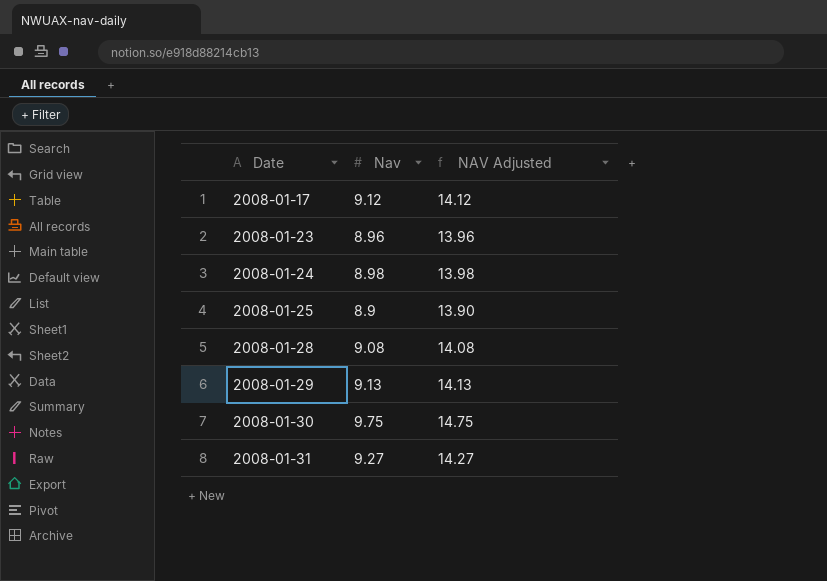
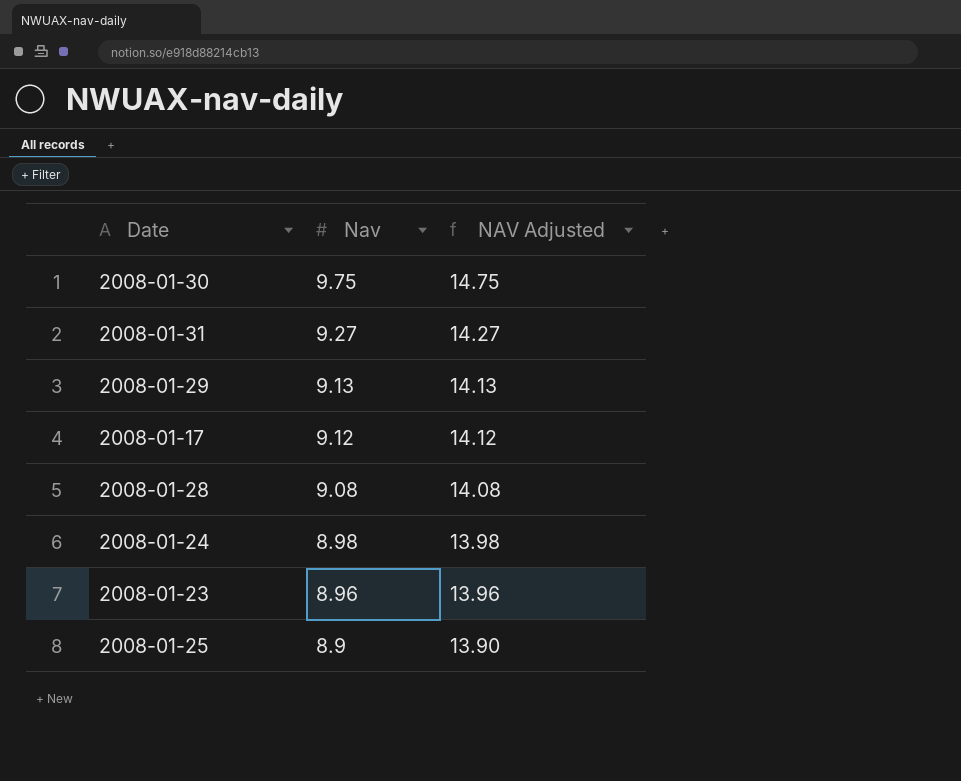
row order: Date ascending -> Nav descending

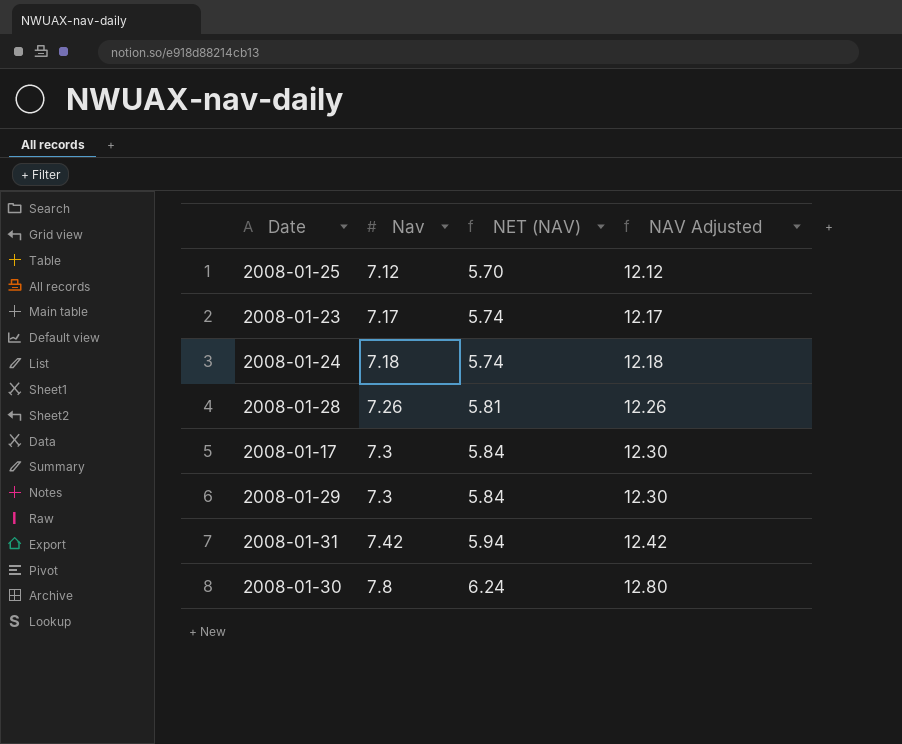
row order: Nav descending -> Nav ascending
column NET (NAV) | formula: none -> [Nav] * 0.8
2008-01-25 | Nav: 8.9 -> 7.12
2008-01-25 | NAV Adjusted: 13.90 -> 12.12
2008-01-23 | Nav: 8.96 -> 7.17
2008-01-23 | NAV Adjusted: 13.96 -> 12.17
2008-01-24 | Nav: 8.98 -> 7.18
2008-01-24 | NAV Adjusted: 13.98 -> 12.18
2008-01-28 | Nav: 9.08 -> 7.26
2008-01-28 | NAV Adjusted: 14.08 -> 12.26
2008-01-17 | Nav: 9.12 -> 7.3
2008-01-17 | NAV Adjusted: 14.12 -> 12.30
2008-01-29 | Nav: 9.13 -> 7.3
2008-01-29 | NAV Adjusted: 14.13 -> 12.30
2008-01-31 | Nav: 9.27 -> 7.42
2008-01-31 | NAV Adjusted: 14.27 -> 12.42
2008-01-30 | Nav: 9.75 -> 7.8
2008-01-30 | NAV Adjusted: 14.75 -> 12.80

